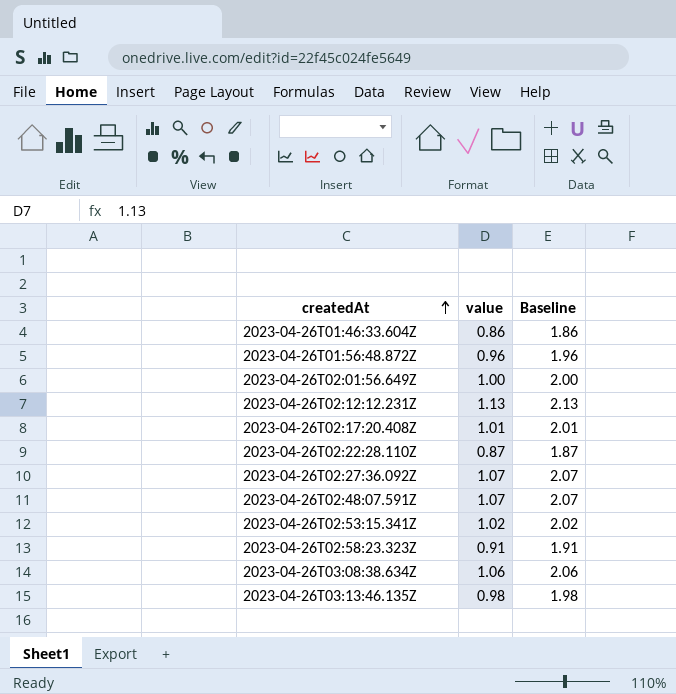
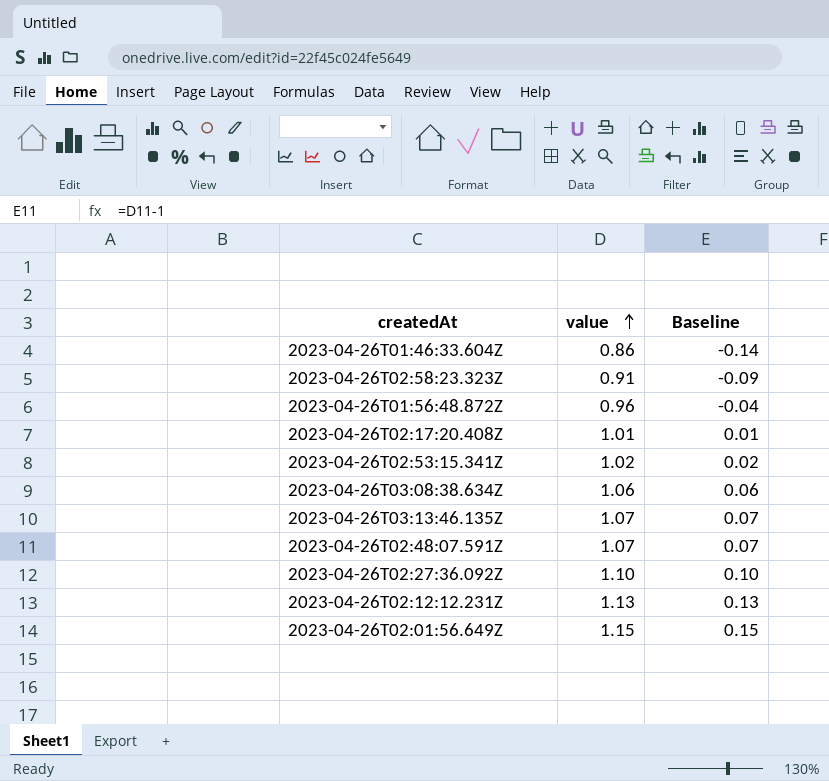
row order: createdAt ascending -> value ascending
column Baseline | formula: [value] + 1 -> [value] - 1
row 2023-04-26T02:22:28.110Z: 0.87 | 1.87 -> none
2023-04-26T03:13:46.135Z | value: 0.98 -> 1.07
2023-04-26T02:27:36.092Z | value: 1.07 -> 1.10
2023-04-26T02:01:56.649Z | value: 1.00 -> 1.15

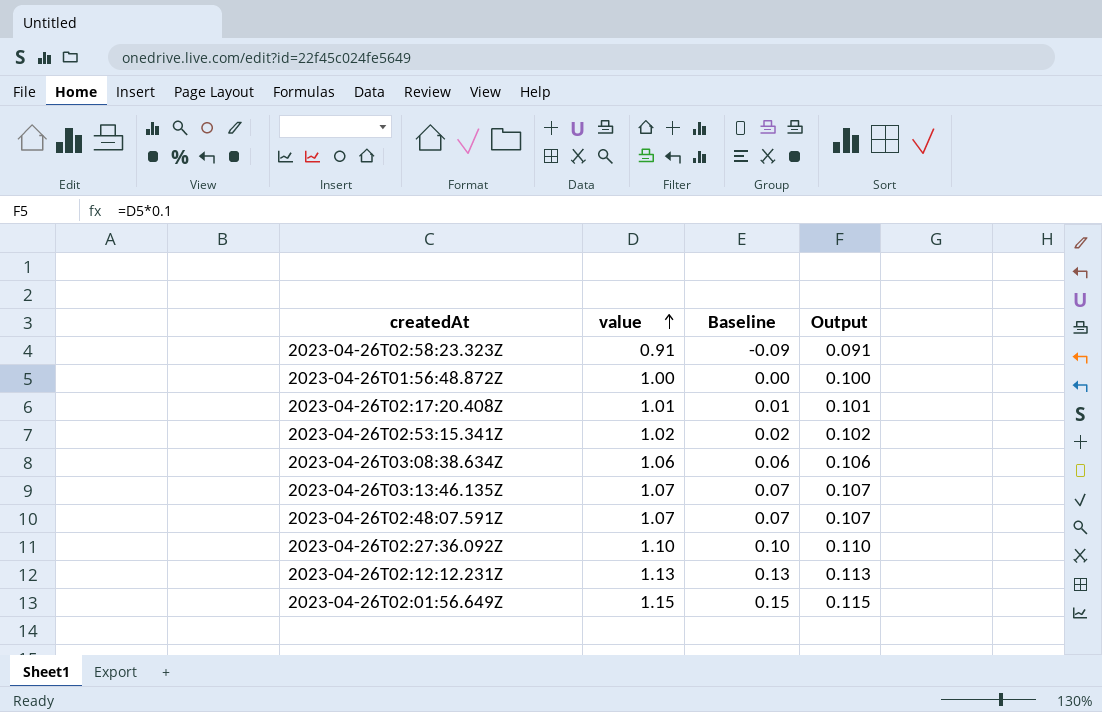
column Output | formula: none -> [value] * 0.1
row 2023-04-26T01:46:33.604Z: 0.86 | -0.14 -> none
2023-04-26T01:56:48.872Z | value: 0.96 -> 1.00
2023-04-26T01:56:48.872Z | Baseline: -0.04 -> 0.00

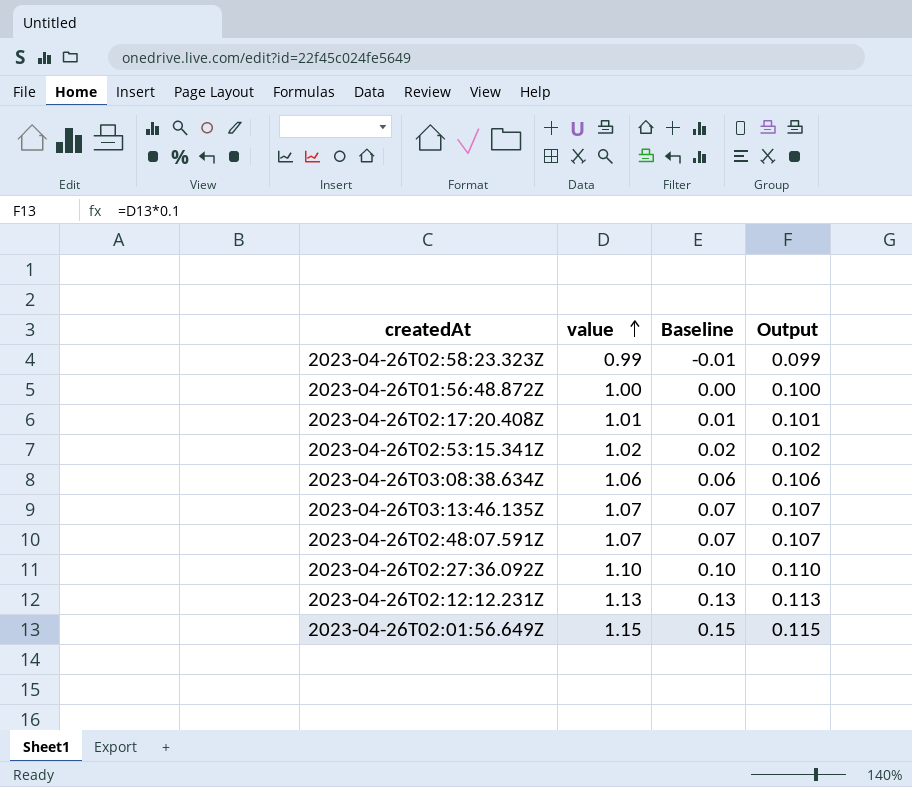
2023-04-26T02:58:23.323Z | value: 0.91 -> 0.99
2023-04-26T02:58:23.323Z | Baseline: -0.09 -> -0.01
2023-04-26T02:58:23.323Z | Output: 0.091 -> 0.099

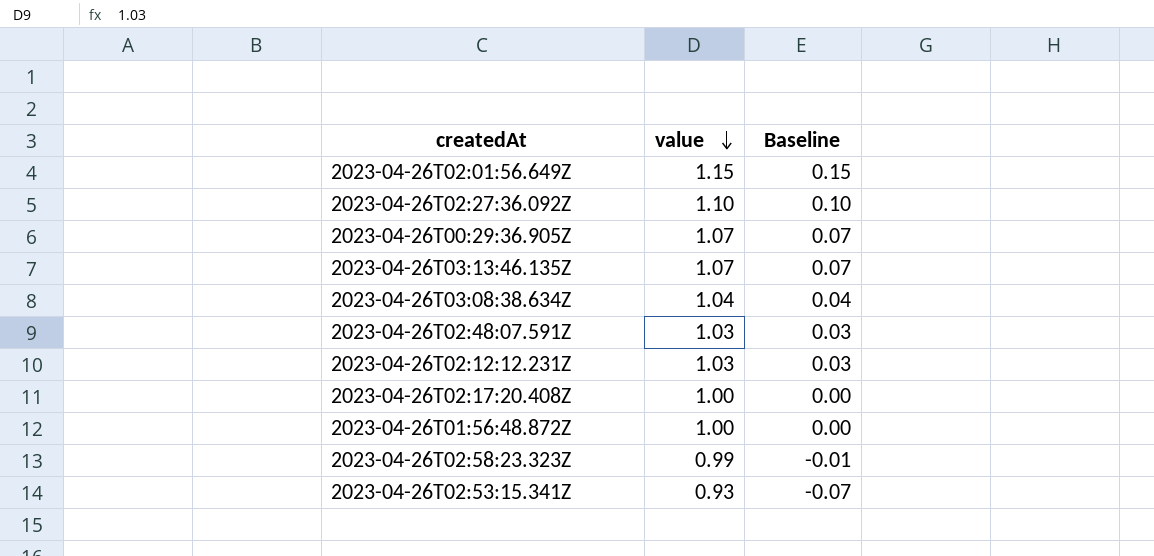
row order: value ascending -> value descending
column Output | formula: [value] * 0.1 -> none
row 2023-04-26T00:29:36.905Z: none -> 1.07 | 0.07
2023-04-26T03:08:38.634Z | value: 1.06 -> 1.04
2023-04-26T03:08:38.634Z | Baseline: 0.06 -> 0.04
2023-04-26T02:48:07.591Z | value: 1.07 -> 1.03
2023-04-26T02:48:07.591Z | Baseline: 0.07 -> 0.03
2023-04-26T02:12:12.231Z | value: 1.13 -> 1.03
2023-04-26T02:12:12.231Z | Baseline: 0.13 -> 0.03
2023-04-26T02:17:20.408Z | value: 1.01 -> 1.00
2023-04-26T02:17:20.408Z | Baseline: 0.01 -> 0.00
2023-04-26T02:53:15.341Z | value: 1.02 -> 0.93
2023-04-26T02:53:15.341Z | Baseline: 0.02 -> -0.07

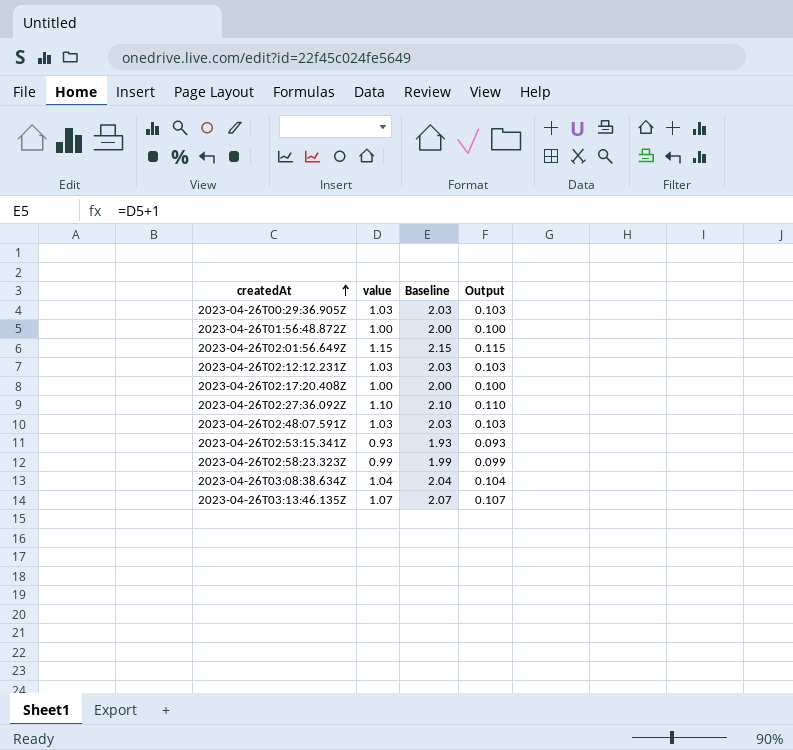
row order: value descending -> createdAt ascending
column Baseline | formula: [value] - 1 -> [value] + 1
column Output | formula: none -> [value] * 0.1
2023-04-26T00:29:36.905Z | value: 1.07 -> 1.03

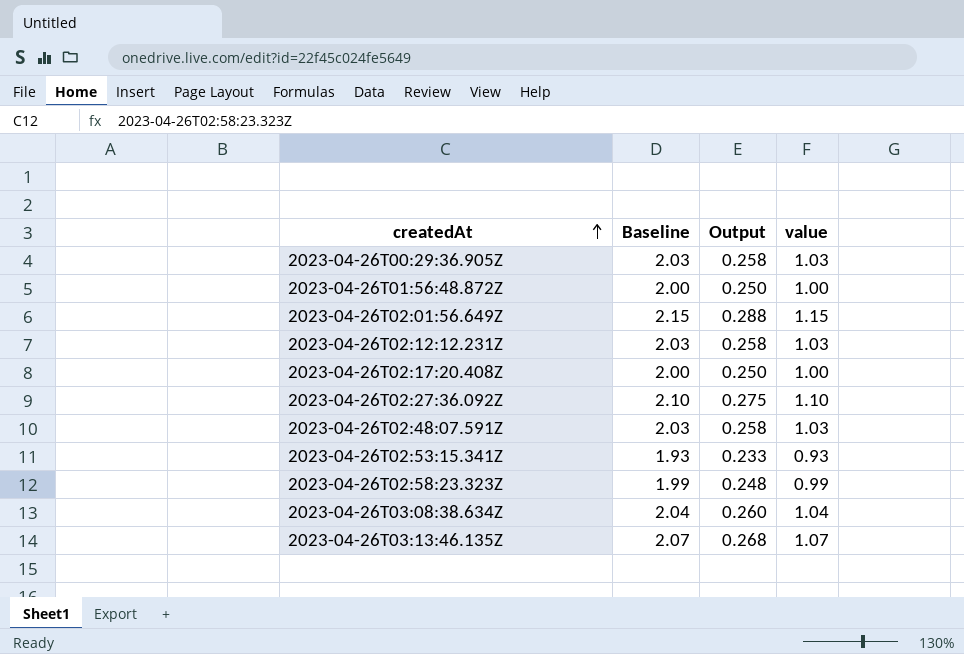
column Output | formula: [value] * 0.1 -> [value] * 0.25
column value | position: 2 -> 4

